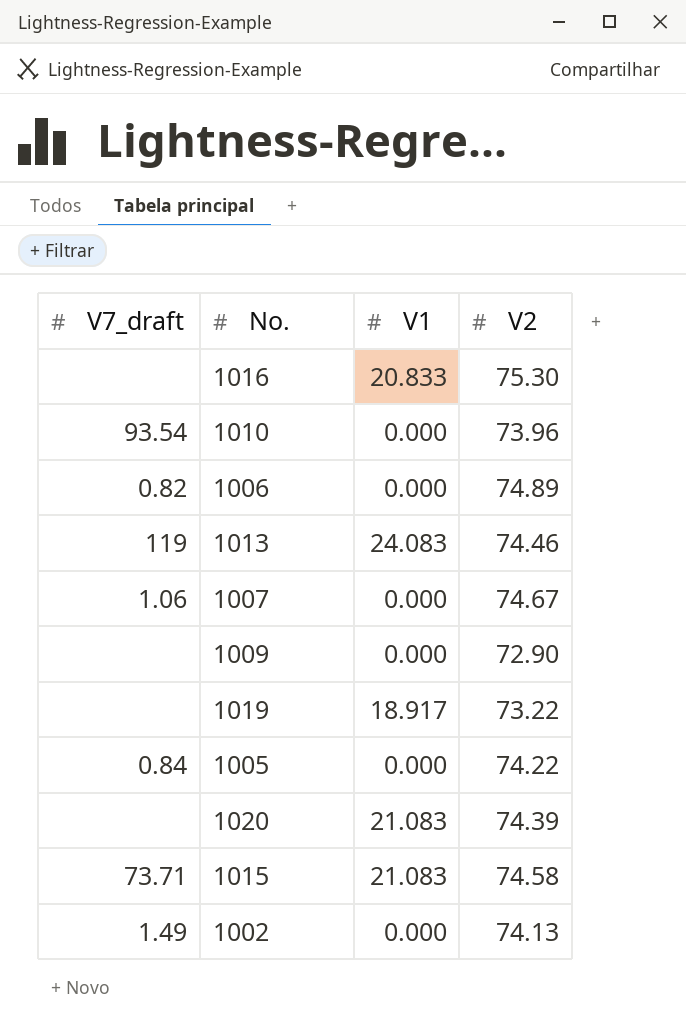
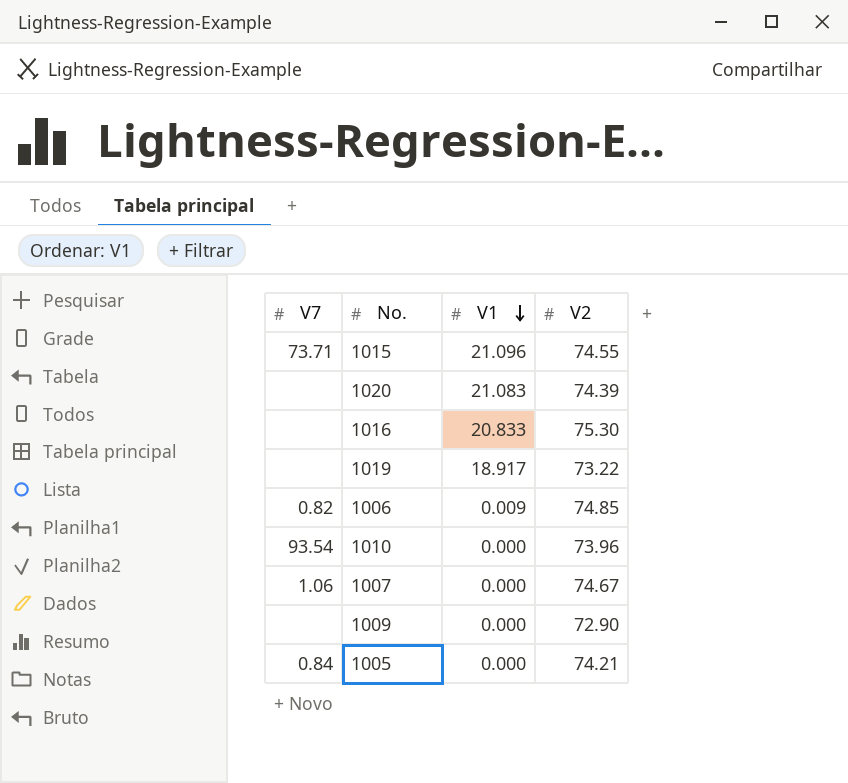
row order: none -> V1 descending
column name: V7_draft -> V7
row 1013: 119 | 24.083 | 74.46 -> none
row 1002: 1.49 | 0.000 | 74.13 -> none
1015 | V1: 21.083 -> 21.096
1015 | V2: 74.58 -> 74.55
1006 | V1: 0.000 -> 0.009
1006 | V2: 74.89 -> 74.85
1005 | V2: 74.22 -> 74.21

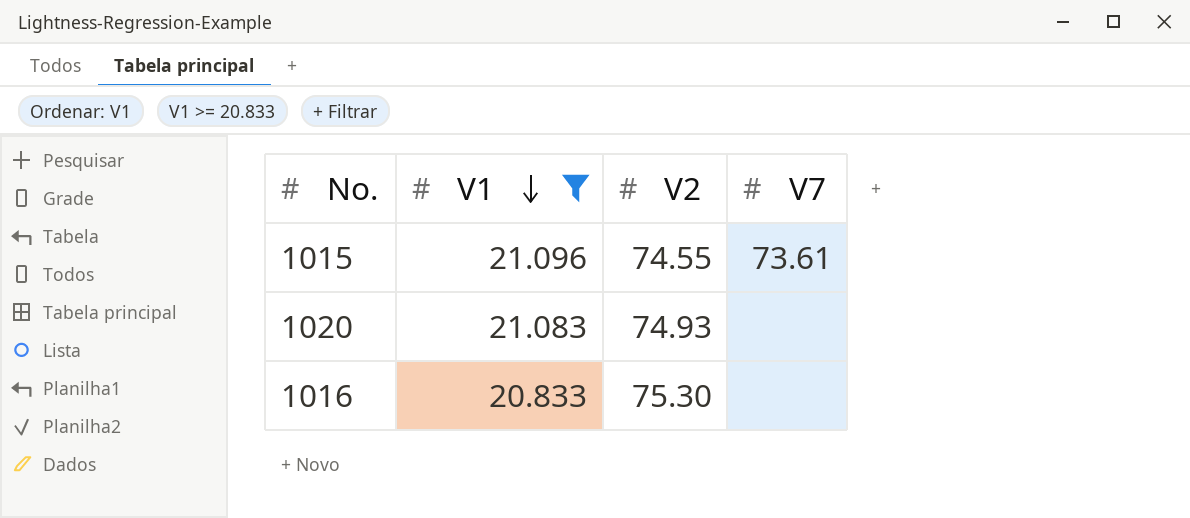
filter: none -> V1 >= 20.833
column V7 | position: 1 -> 4
1015 | V7: 73.71 -> 73.61
1020 | V2: 74.39 -> 74.93

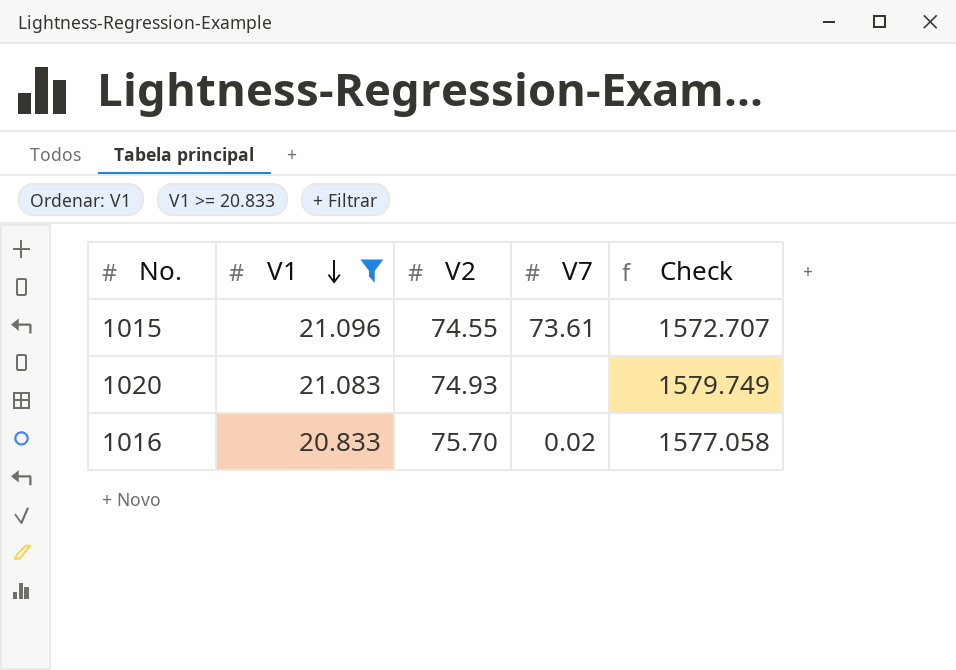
column Check | formula: none -> [V1] * [V2]
1016 | V2: 75.30 -> 75.70
1016 | V7: none -> 0.02

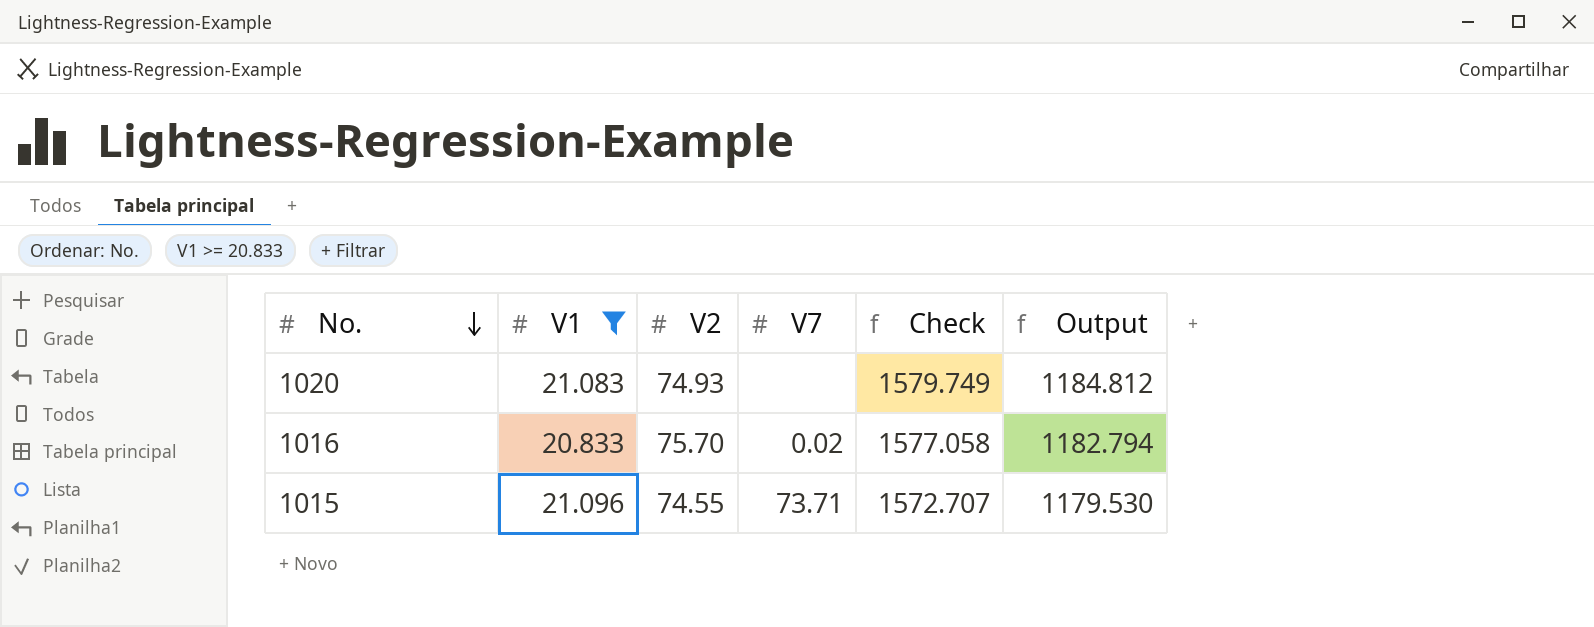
row order: V1 descending -> No. descending
column Output | formula: none -> [Check] * 0.75
1015 | V7: 73.61 -> 73.71

